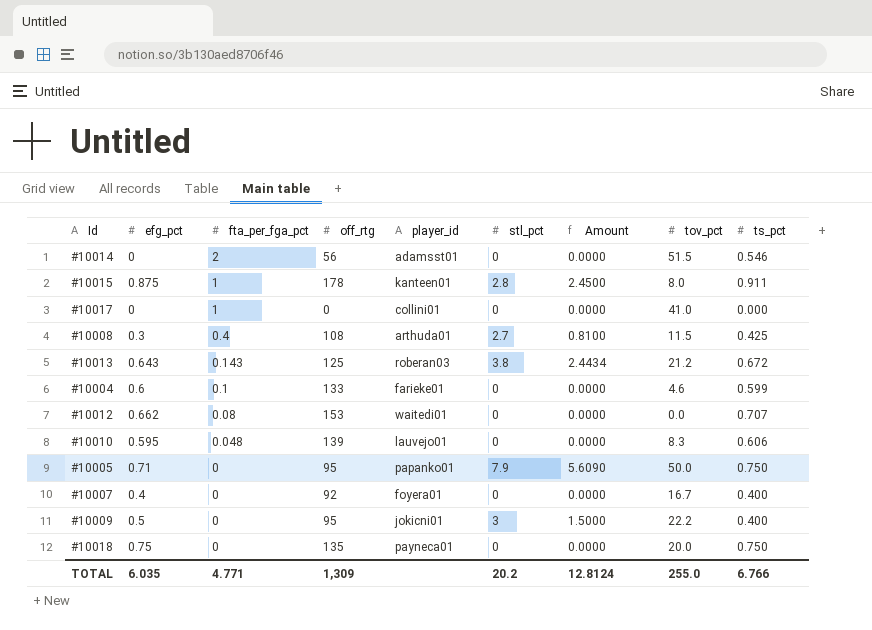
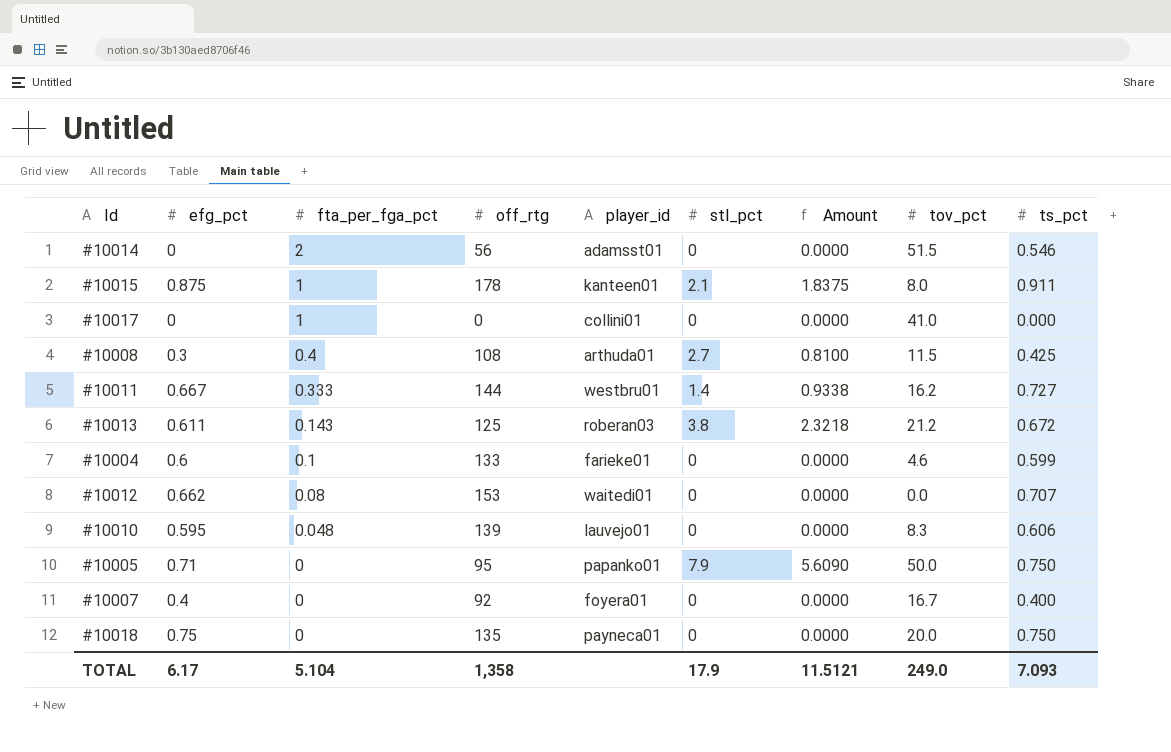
row #10009: 0.5 | 0 | 95 | jokicni01 | 3 | 1.5000 | 22.2 | 0.400 -> none
#10015 | stl_pct: 2.8 -> 2.1
#10015 | Amount: 2.4500 -> 1.8375
row #10011: none -> 0.667 | 0.333 | 144 | westbru01 | 1.4 | 0.9338 | 16.2 | 0.727
#10013 | efg_pct: 0.643 -> 0.611
#10013 | Amount: 2.4434 -> 2.3218
TOTAL | efg_pct: 6.035 -> 6.17
TOTAL | fta_per_fga_pct: 4.771 -> 5.104
TOTAL | off_rtg: 1,309 -> 1,358
TOTAL | stl_pct: 20.2 -> 17.9
TOTAL | Amount: 12.8124 -> 11.5121
TOTAL | tov_pct: 255.0 -> 249.0
TOTAL | ts_pct: 6.766 -> 7.093

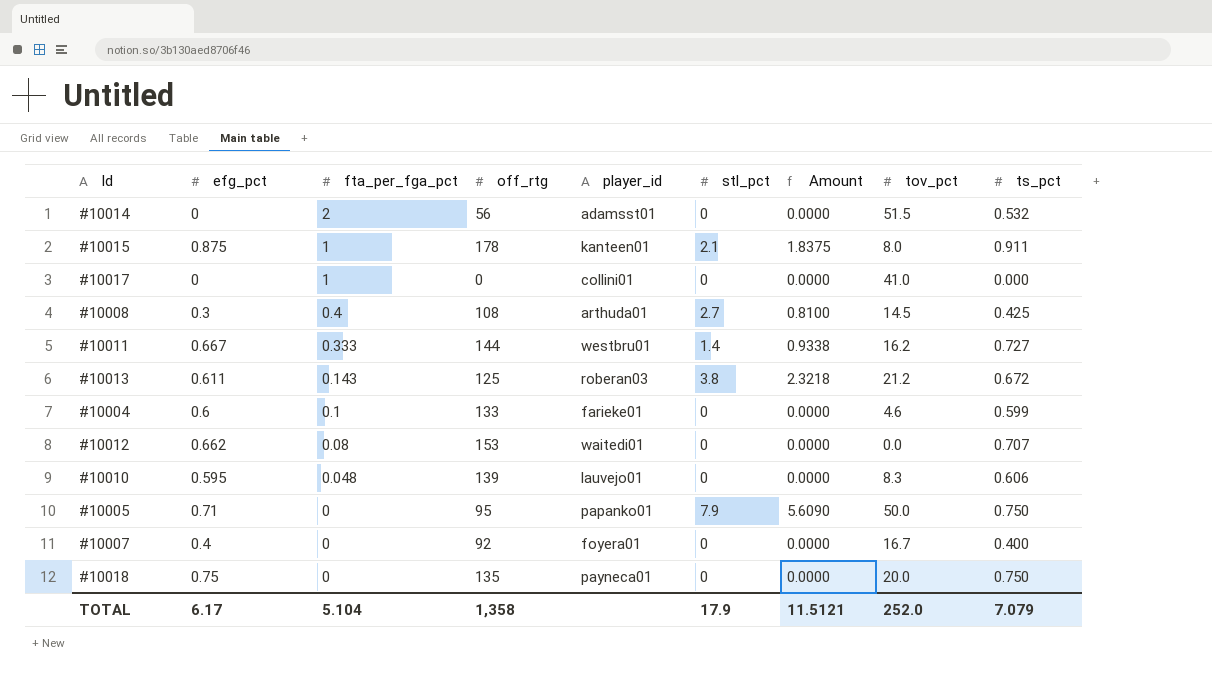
#10014 | ts_pct: 0.546 -> 0.532
#10008 | tov_pct: 11.5 -> 14.5
TOTAL | tov_pct: 249.0 -> 252.0
TOTAL | ts_pct: 7.093 -> 7.079

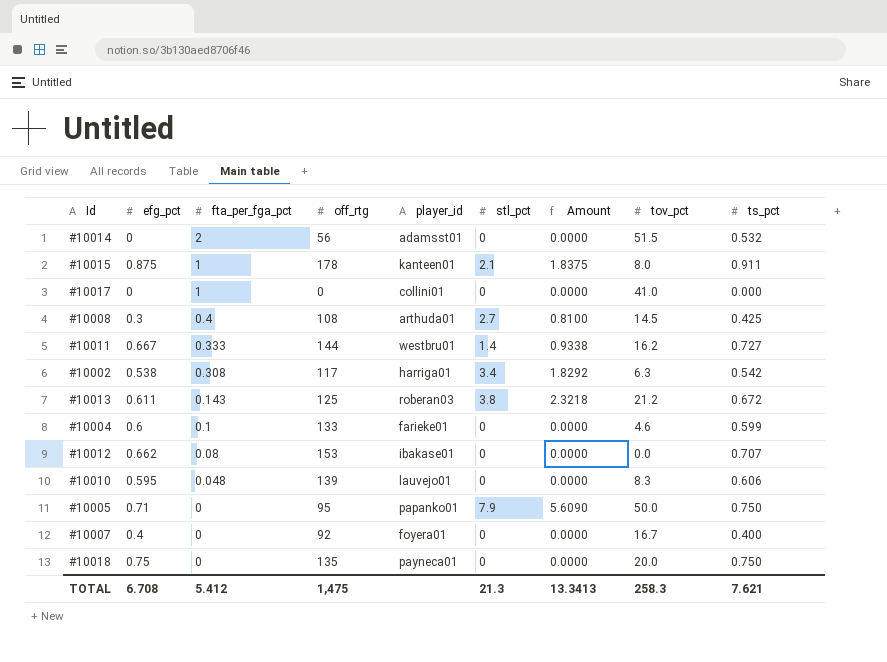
row #10002: none -> 0.538 | 0.308 | 117 | harriga01 | 3.4 | 1.8292 | 6.3 | 0.542
#10012 | player_id: waitedi01 -> ibakase01
TOTAL | efg_pct: 6.17 -> 6.708
TOTAL | fta_per_fga_pct: 5.104 -> 5.412
TOTAL | off_rtg: 1,358 -> 1,475
TOTAL | stl_pct: 17.9 -> 21.3
TOTAL | Amount: 11.5121 -> 13.3413
TOTAL | tov_pct: 252.0 -> 258.3
TOTAL | ts_pct: 7.079 -> 7.621

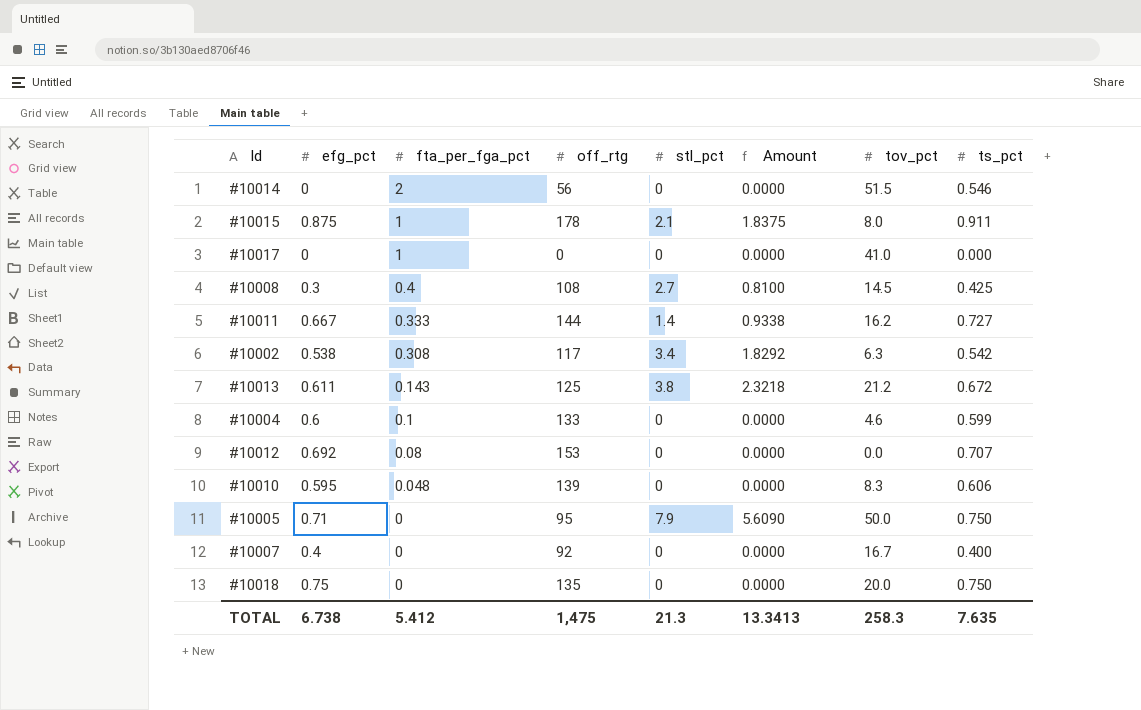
column player_id | position: 5 -> none
#10014 | ts_pct: 0.532 -> 0.546
#10012 | efg_pct: 0.662 -> 0.692
TOTAL | efg_pct: 6.708 -> 6.738
TOTAL | ts_pct: 7.621 -> 7.635

